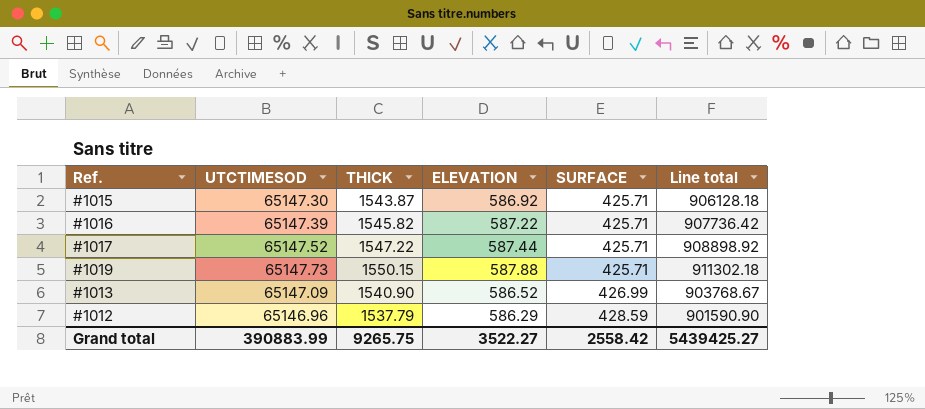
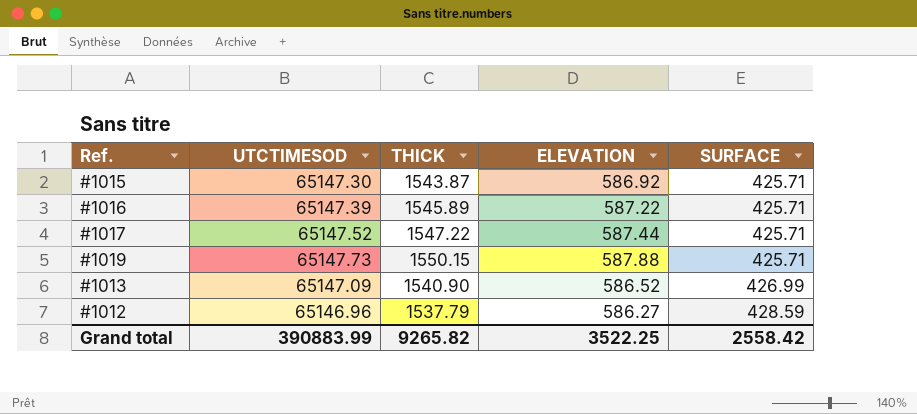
column Line total | formula: [THICK] * [ELEVATION] -> none
#1016 | THICK: 1545.82 -> 1545.89
#1012 | ELEVATION: 586.29 -> 586.27
Grand total | THICK: 9265.75 -> 9265.82
Grand total | ELEVATION: 3522.27 -> 3522.25

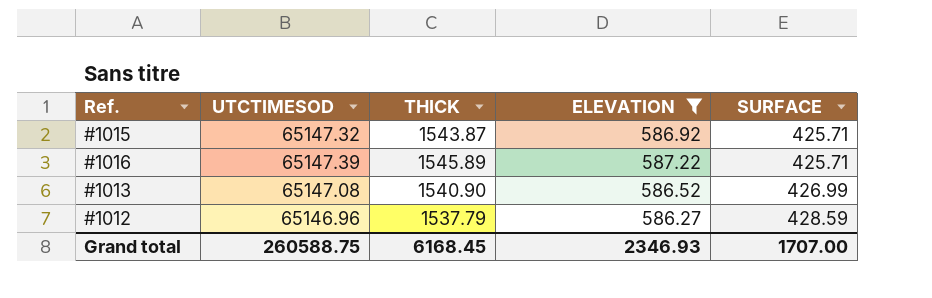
filter: none -> ELEVATION <= 587.22
#1015 | UTCTIMESOD: 65147.30 -> 65147.32
#1013 | UTCTIMESOD: 65147.09 -> 65147.08
Grand total | UTCTIMESOD: 390883.99 -> 260588.75
Grand total | THICK: 9265.82 -> 6168.45
Grand total | ELEVATION: 3522.25 -> 2346.93
Grand total | SURFACE: 2558.42 -> 1707.00

